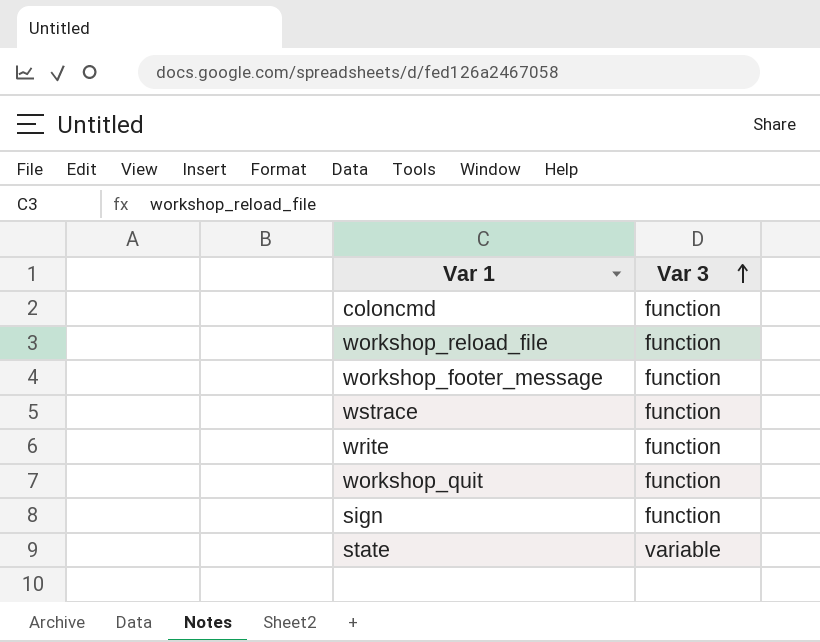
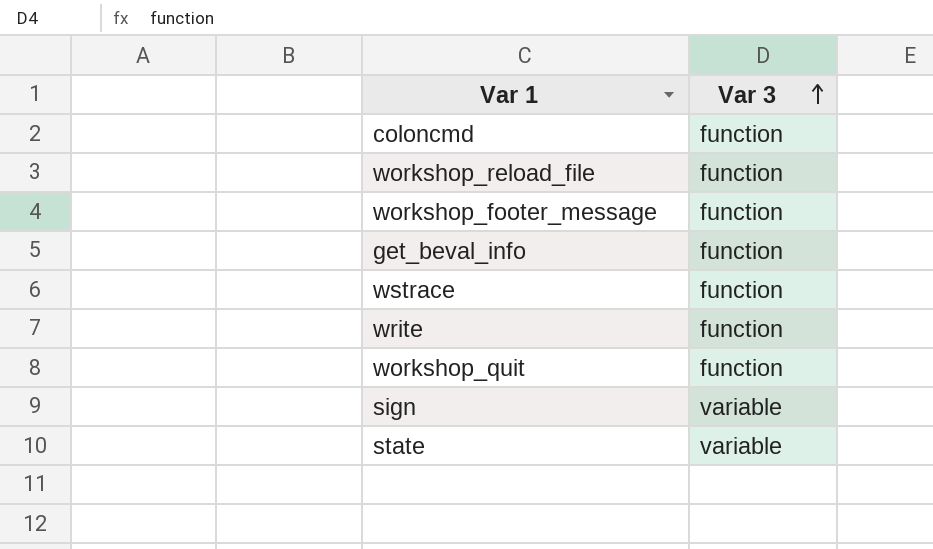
row get_beval_info: none -> function
sign | Var 3: function -> variable

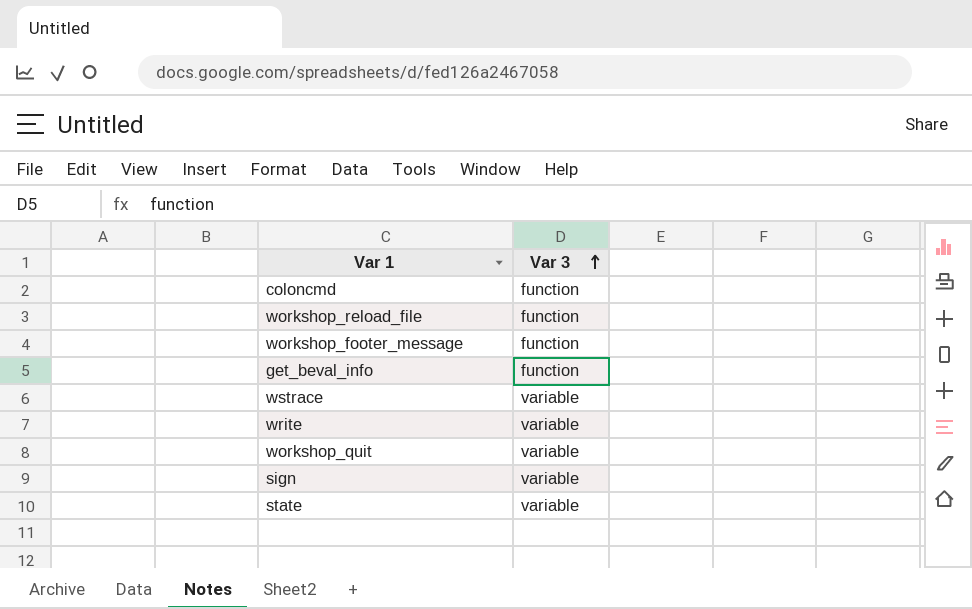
wstrace | Var 3: function -> variable
write | Var 3: function -> variable
workshop_quit | Var 3: function -> variable

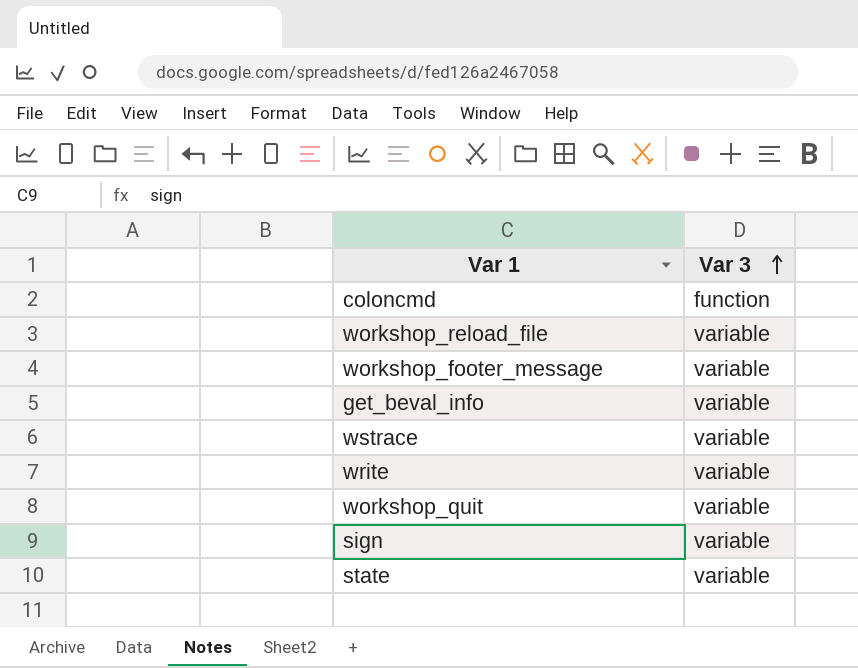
workshop_reload_file | Var 3: function -> variable
workshop_footer_message | Var 3: function -> variable
get_beval_info | Var 3: function -> variable

